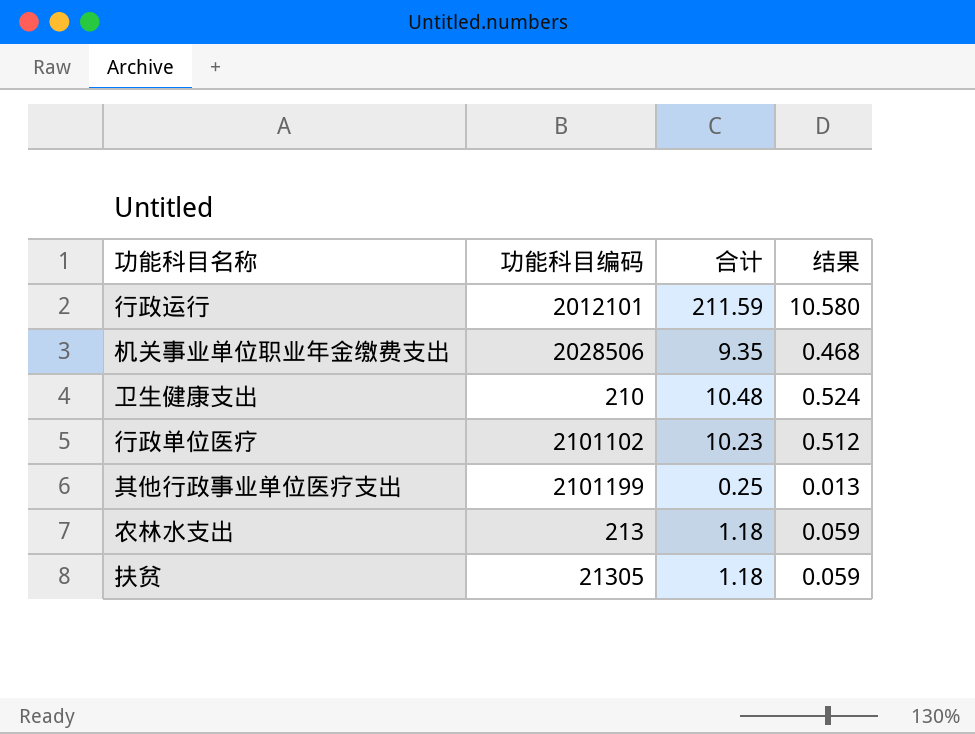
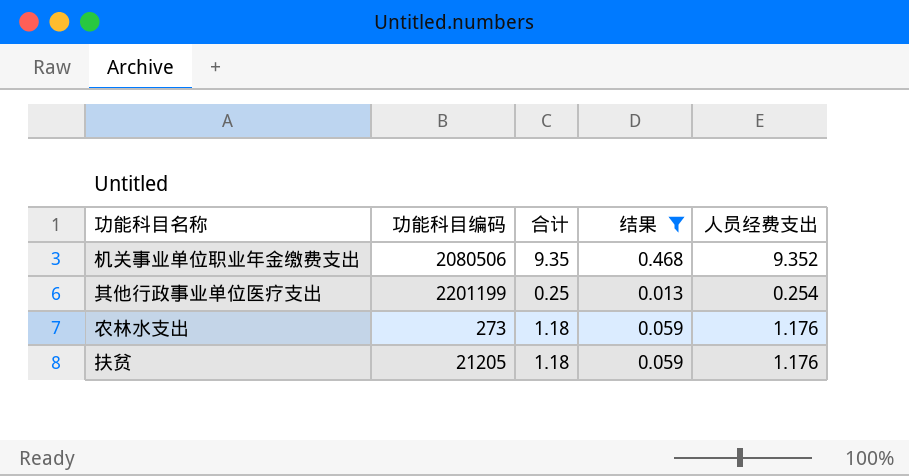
filter: none -> 结果 <= 0.468
column 人员经费支出 | position: none -> 5
机关事业单位职业年金缴费支出 | 功能科目编码: 2028506 -> 2080506
其他行政事业单位医疗支出 | 功能科目编码: 2101199 -> 2201199
农林水支出 | 功能科目编码: 213 -> 273
扶贫 | 功能科目编码: 21305 -> 21205

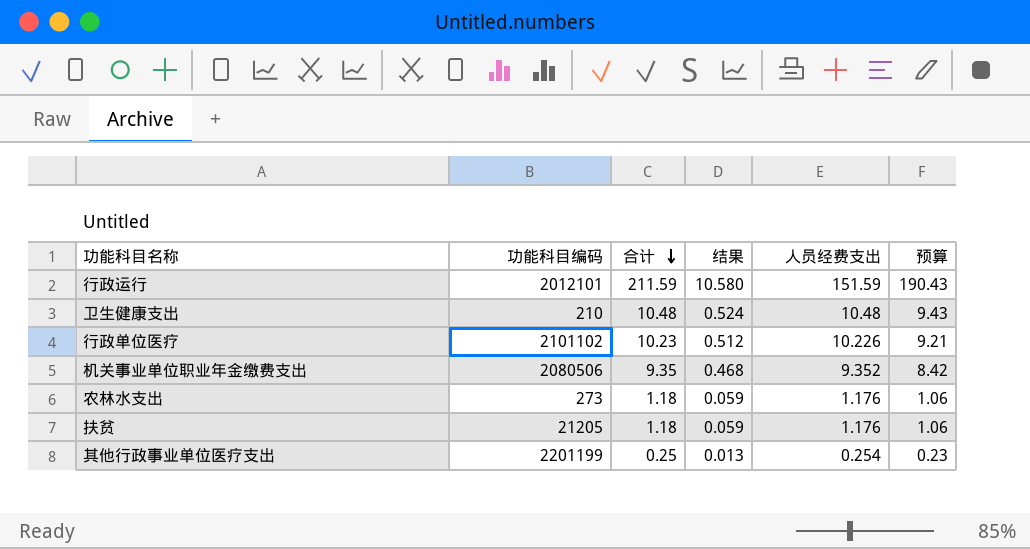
filter: 结果 <= 0.468 -> none
row order: none -> 合计 descending
column 预算 | formula: none -> [合计] * 0.9

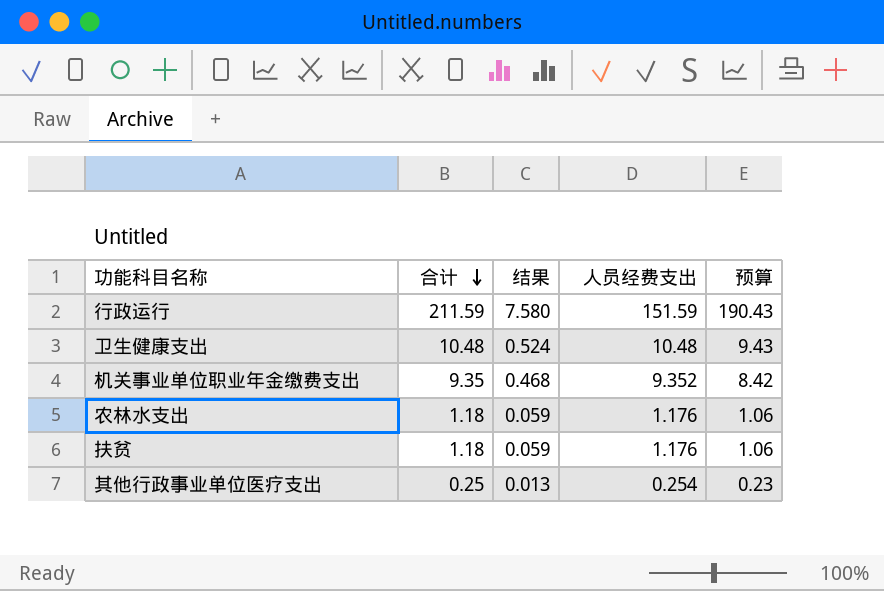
column 功能科目编码 | position: 2 -> none
column 结果 | formula: [合计] * 0.05 -> [人员经费支出] * 0.05
row 行政单位医疗: 2101102 | 10.23 | 0.512 | 10.226 | 9.21 -> none

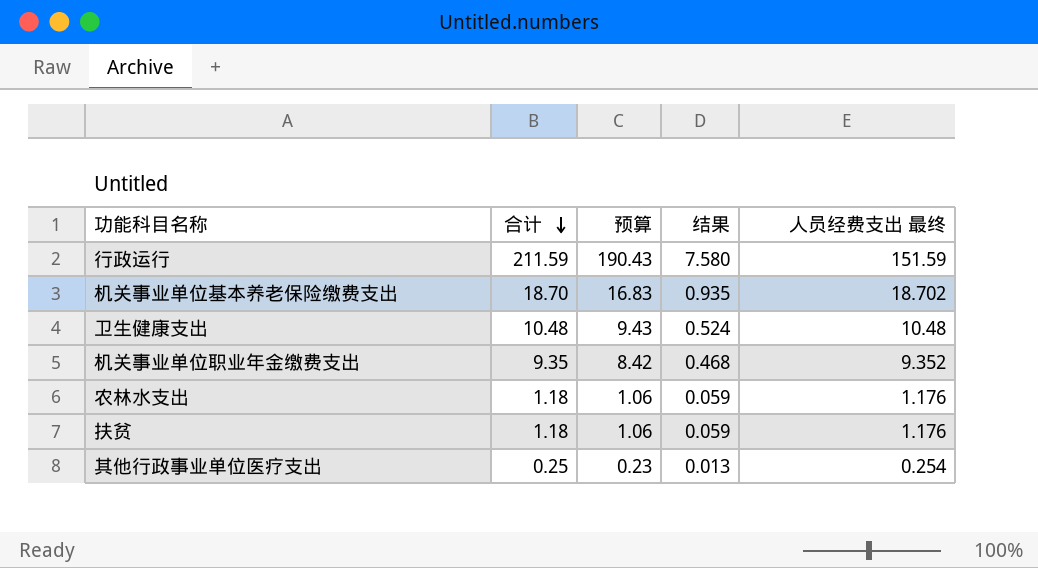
column 预算 | position: 5 -> 3
column name: 人员经费支出 -> 人员经费支出 最终
row 机关事业单位基本养老保险缴费支出: none -> 18.70 | 16.83 | 0.935 | 18.702

